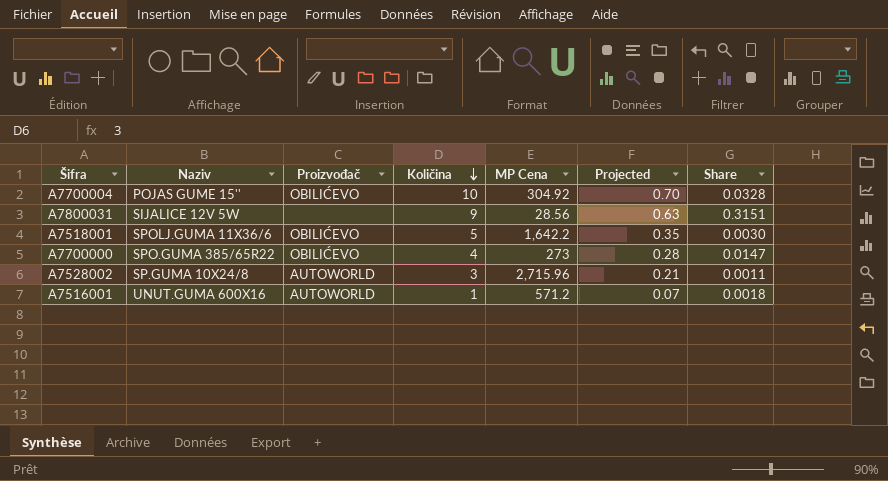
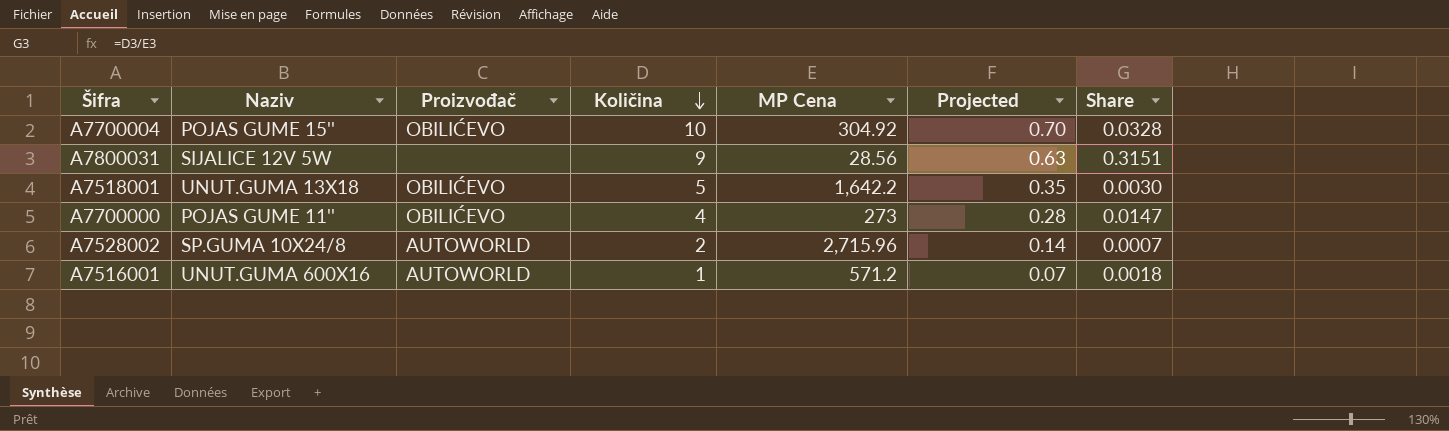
A7518001 | Naziv: SPOLJ.GUMA 11X36/6 -> UNUT.GUMA 13X18
A7700000 | Naziv: SPO.GUMA 385/65R22 -> POJAS GUME 11''
A7528002 | Količina: 3 -> 2
A7528002 | Projected: 0.21 -> 0.14
A7528002 | Share: 0.0011 -> 0.0007

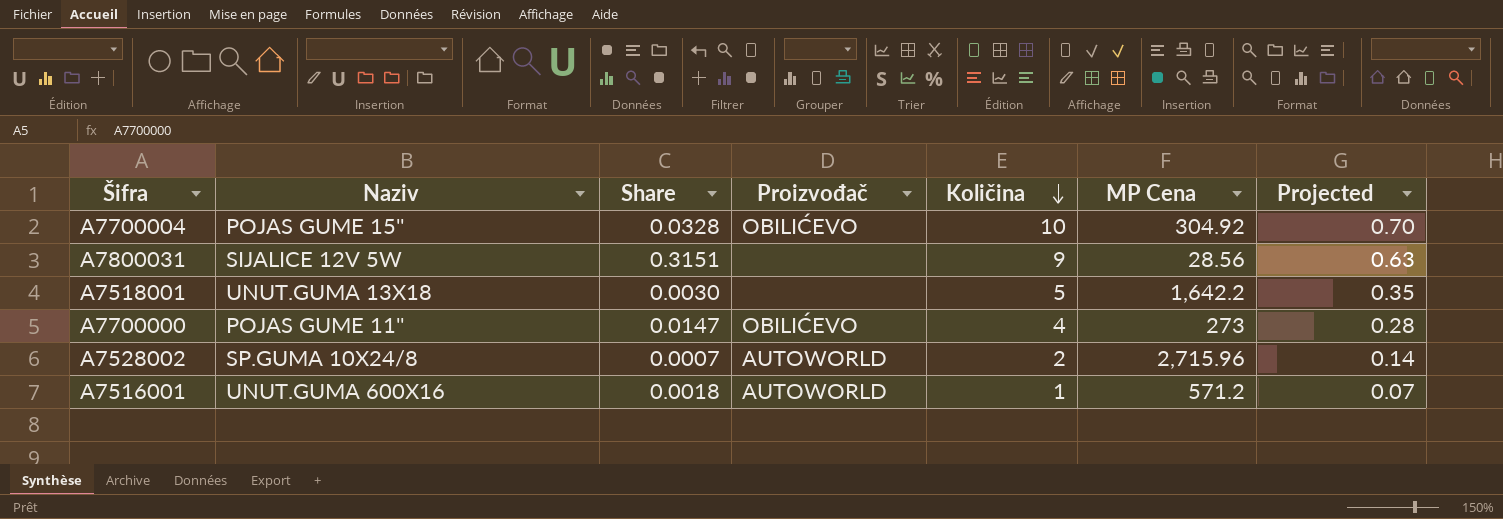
column Share | position: 7 -> 3
A7518001 | Proizvođač: OBILIĆEVO -> none

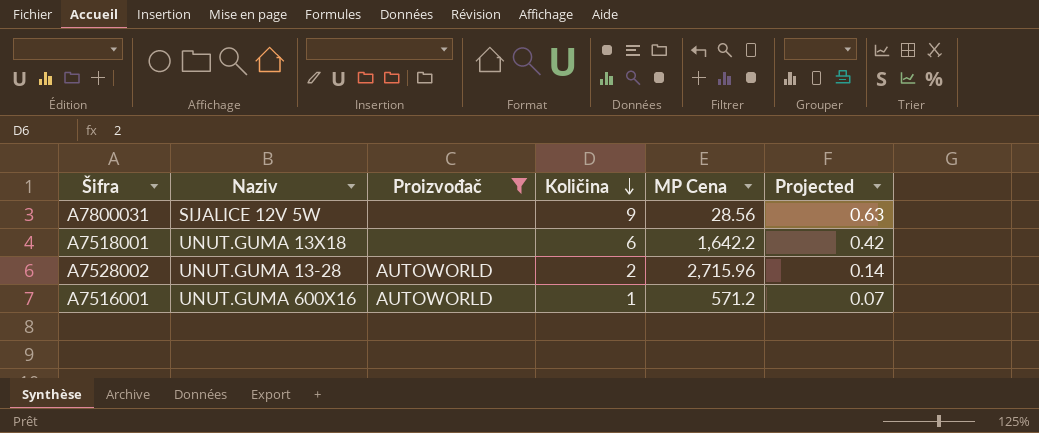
filter: none -> Proizvođač != OBILIĆEVO
column Share | formula: [Količina] / [MP Cena] -> none
A7518001 | Količina: 5 -> 6
A7518001 | Projected: 0.35 -> 0.42
A7528002 | Naziv: SP.GUMA 10X24/8 -> UNUT.GUMA 13-28

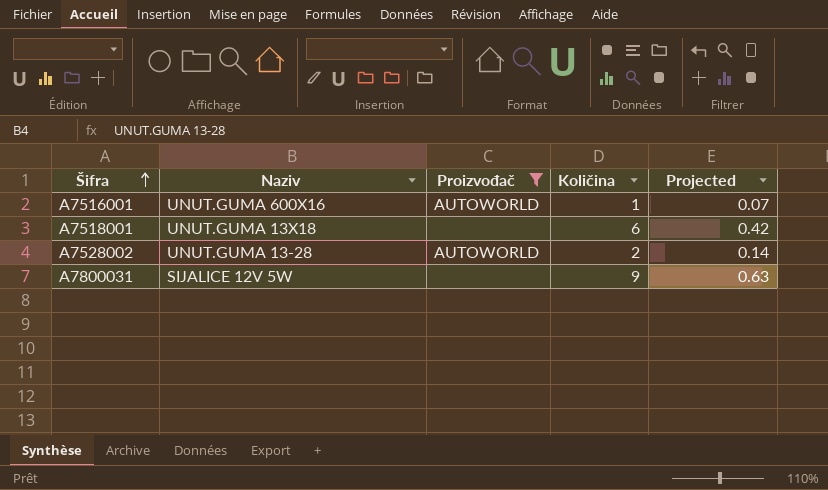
row order: Količina descending -> Šifra ascending
column MP Cena | position: 5 -> none

